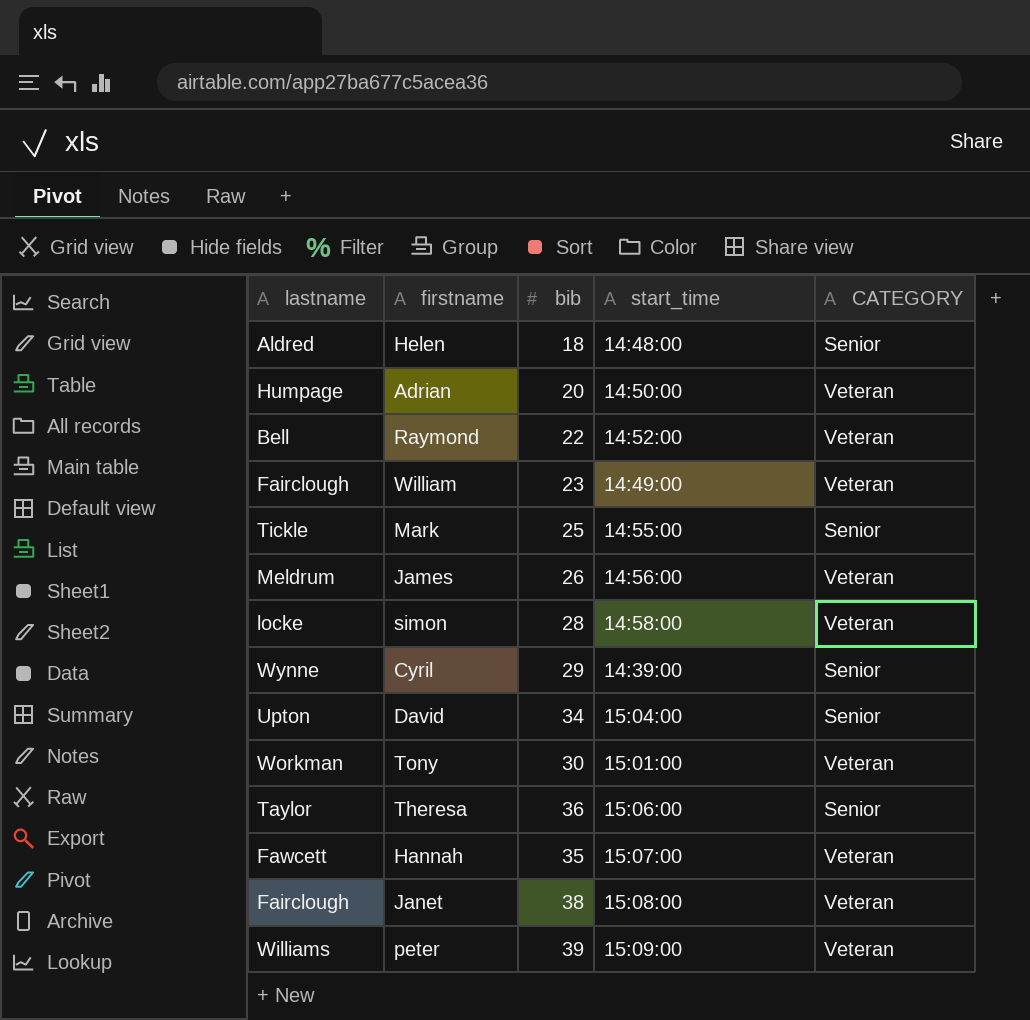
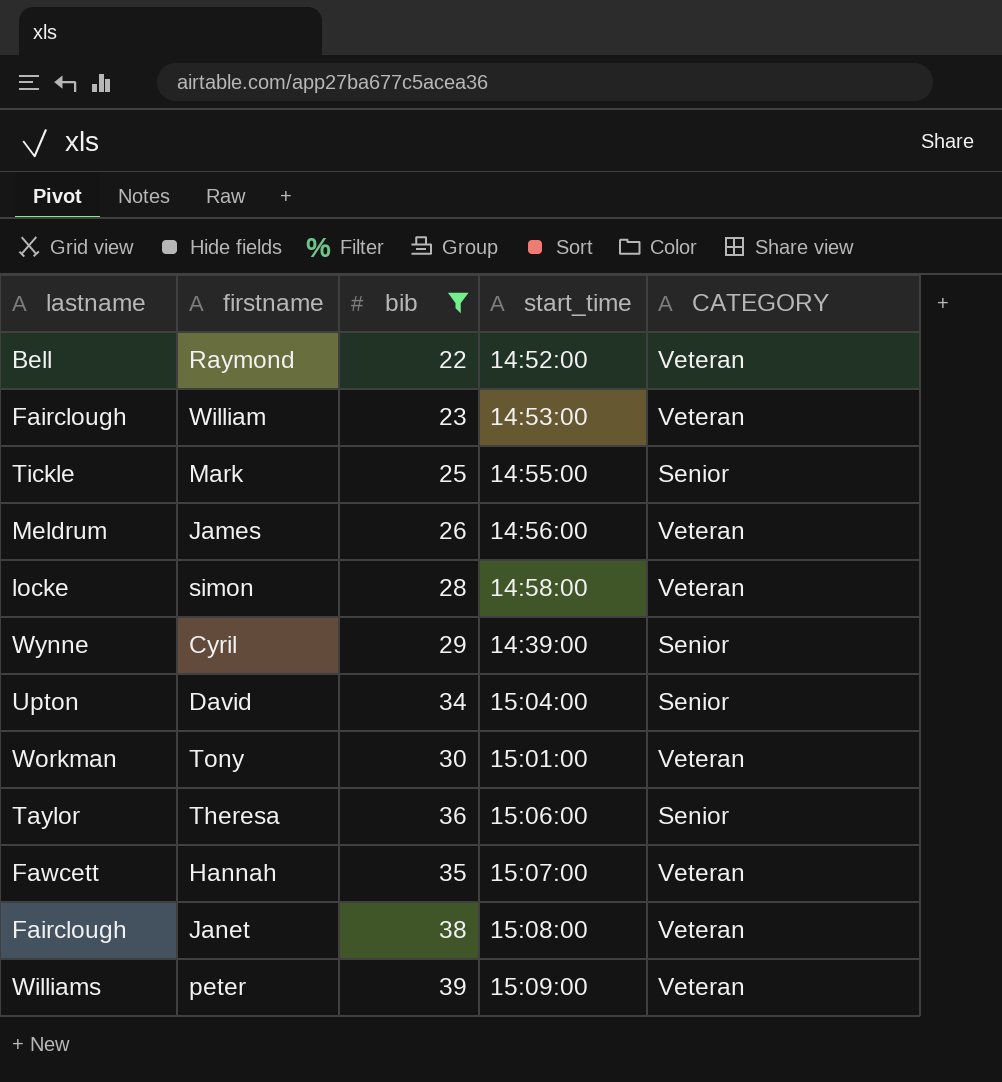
filter: none -> bib >= 22
William | start_time: 14:49:00 -> 14:53:00

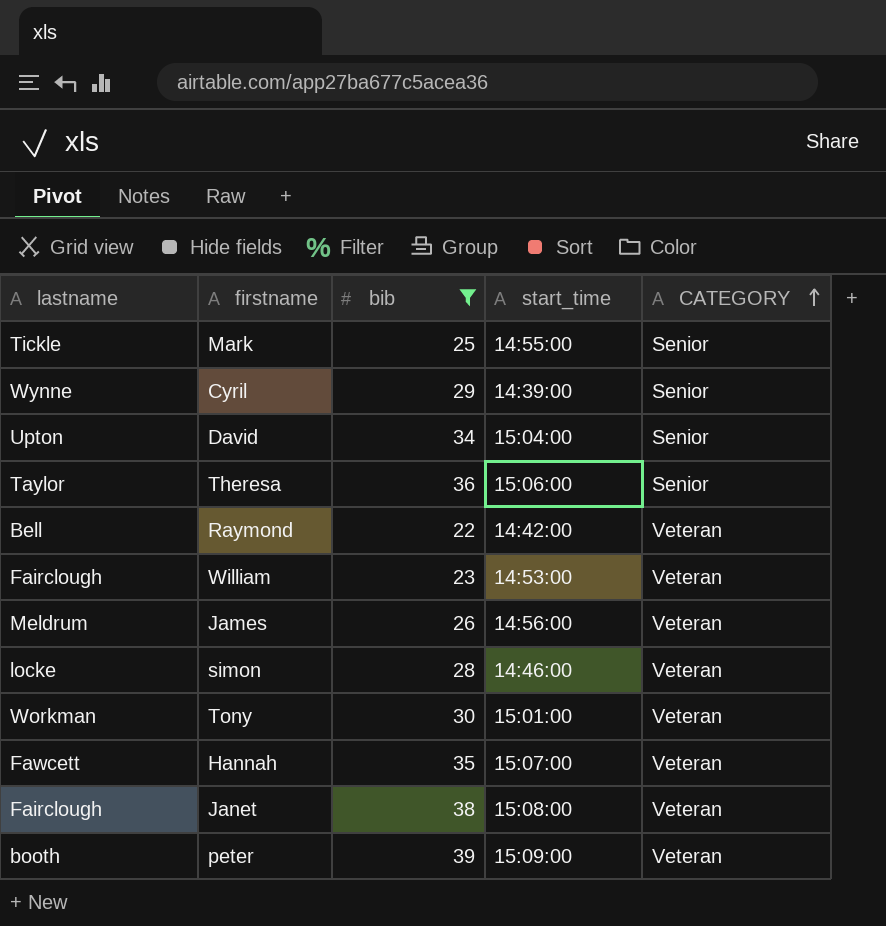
row order: none -> CATEGORY ascending
Raymond | start_time: 14:52:00 -> 14:42:00
simon | start_time: 14:58:00 -> 14:46:00
peter | lastname: Williams -> booth

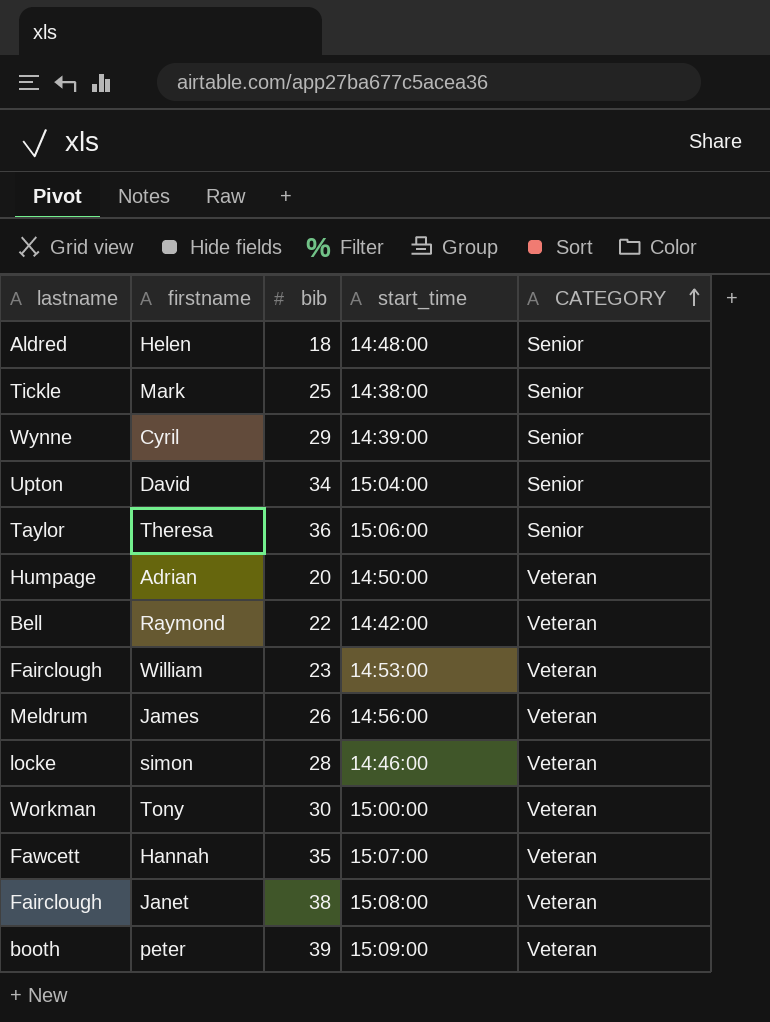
filter: bib >= 22 -> none
Mark | start_time: 14:55:00 -> 14:38:00
Tony | start_time: 15:01:00 -> 15:00:00

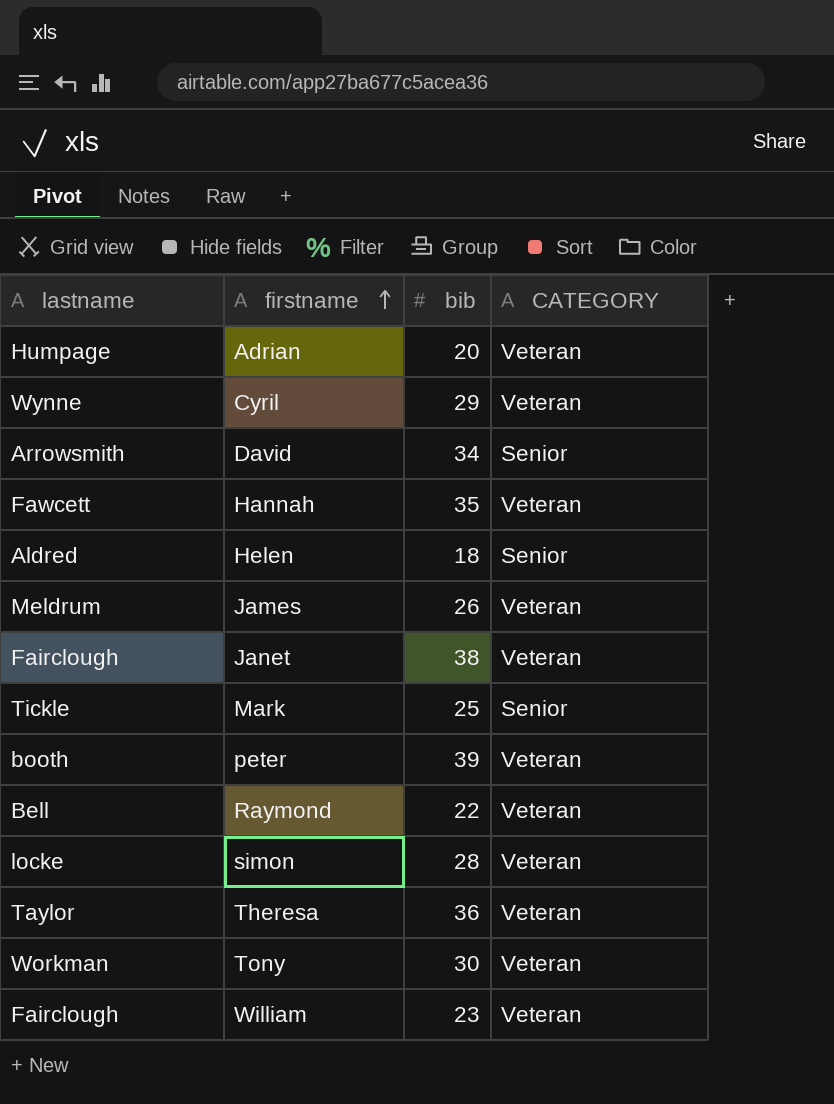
row order: CATEGORY ascending -> firstname ascending
column start_time | position: 4 -> none
Cyril | CATEGORY: Senior -> Veteran
David | lastname: Upton -> Arrowsmith
Theresa | CATEGORY: Senior -> Veteran

